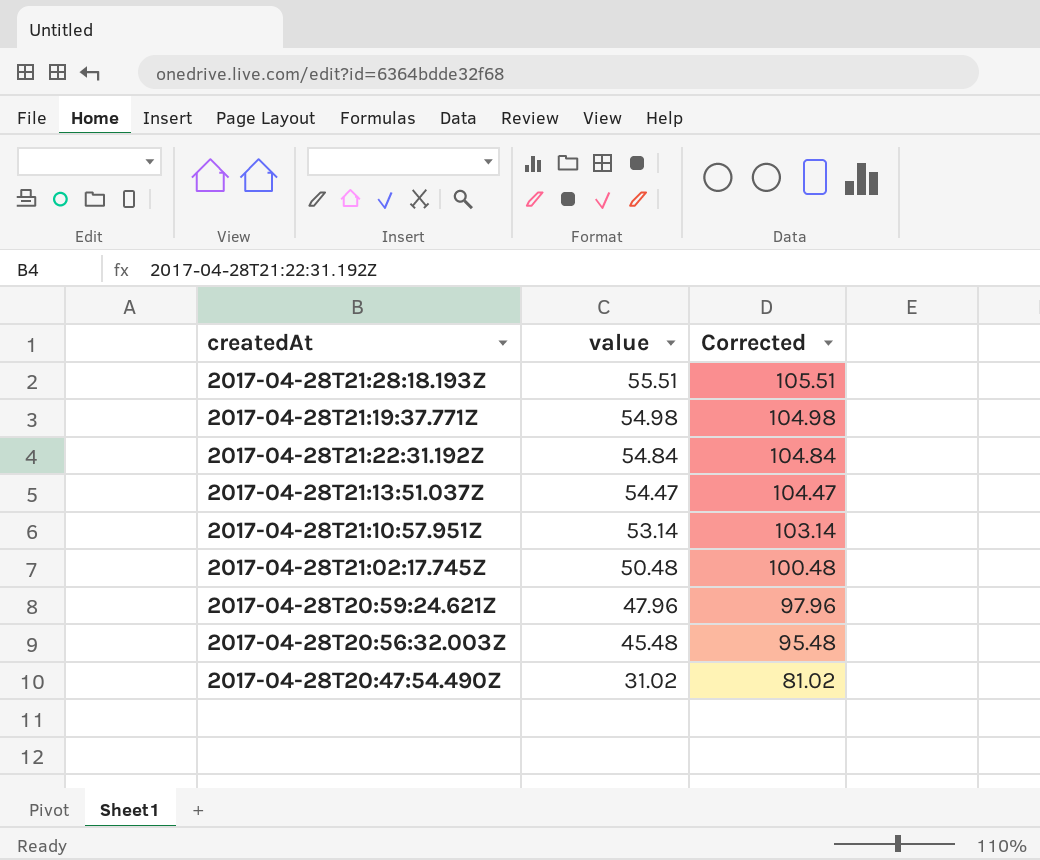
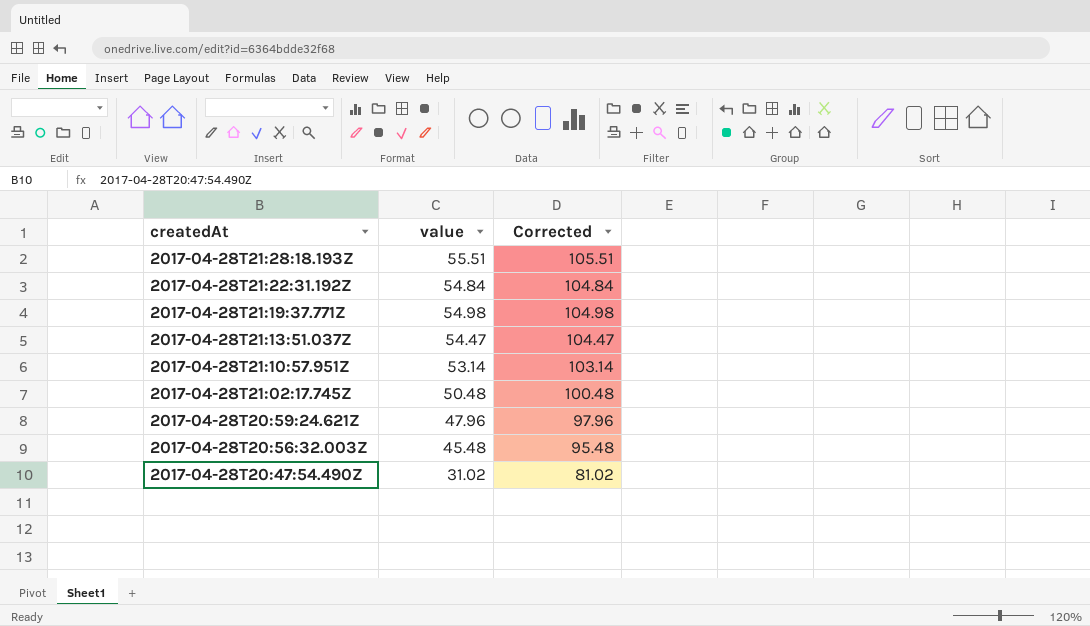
row order: value descending -> createdAt descending

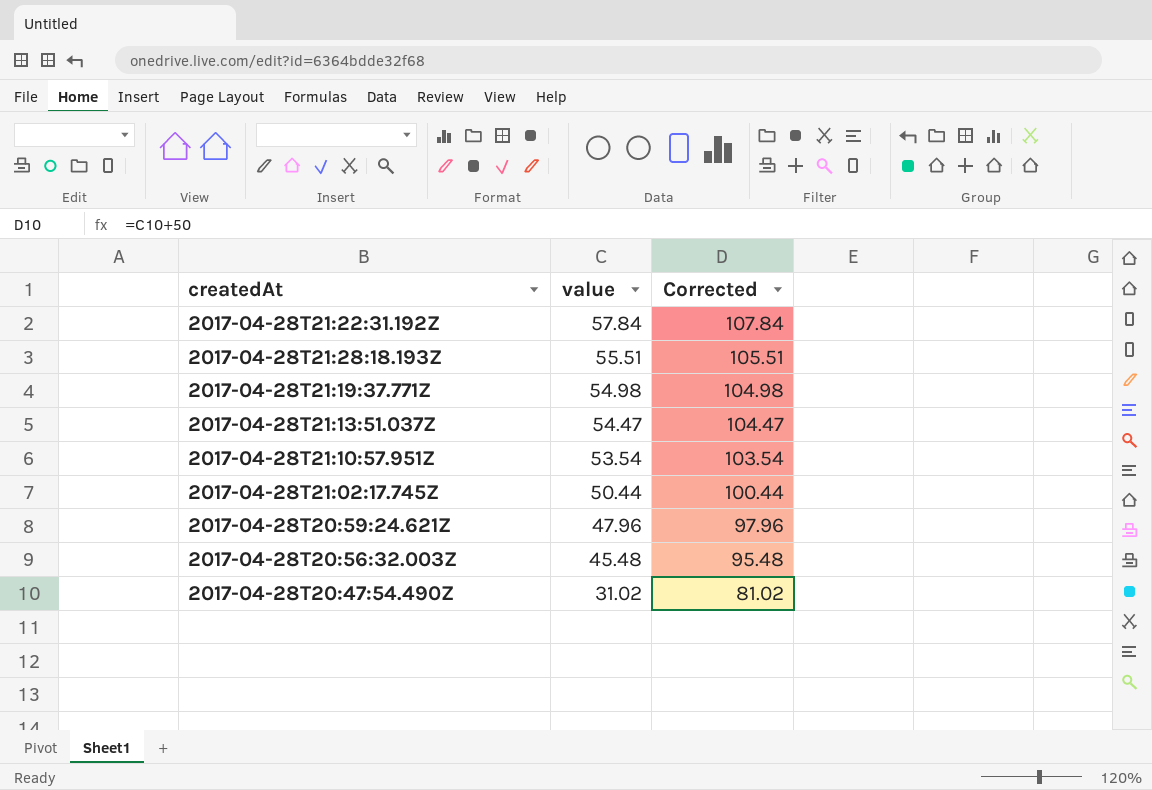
row order: createdAt descending -> value descending
2017-04-28T21:22:31.192Z | value: 54.84 -> 57.84
2017-04-28T21:22:31.192Z | Corrected: 104.84 -> 107.84
2017-04-28T21:10:57.951Z | value: 53.14 -> 53.54
2017-04-28T21:10:57.951Z | Corrected: 103.14 -> 103.54
2017-04-28T21:02:17.745Z | value: 50.48 -> 50.44
2017-04-28T21:02:17.745Z | Corrected: 100.48 -> 100.44

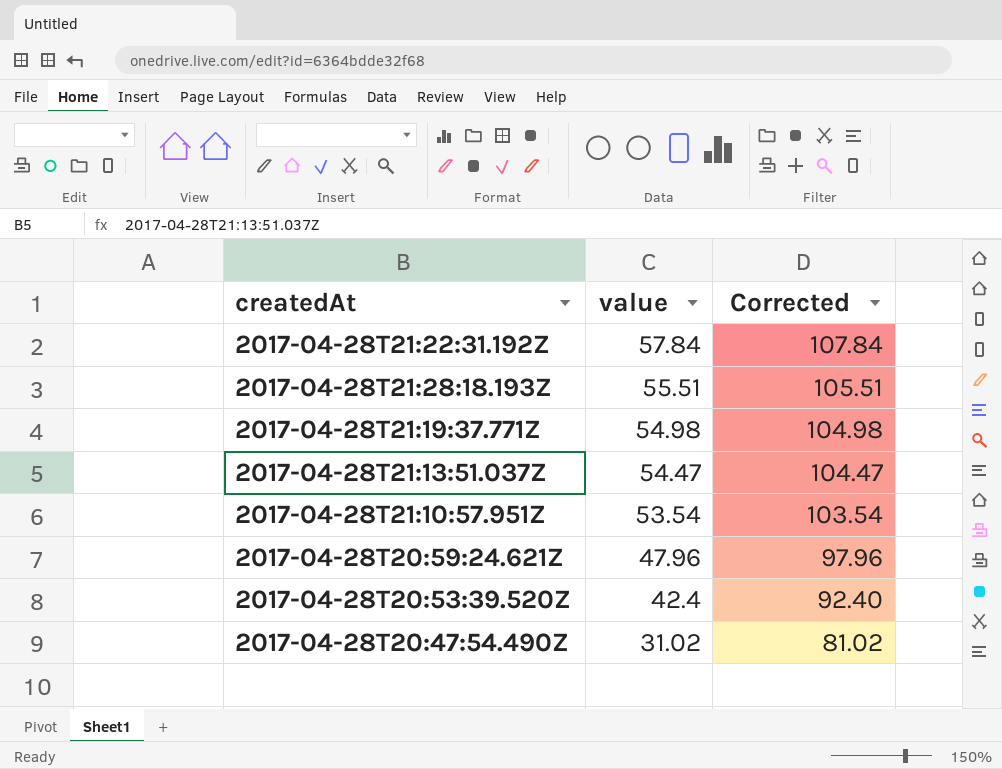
row 2017-04-28T21:02:17.745Z: 50.44 | 100.44 -> none
row 2017-04-28T20:56:32.003Z: 45.48 | 95.48 -> none
row 2017-04-28T20:53:39.520Z: none -> 42.4 | 92.40

